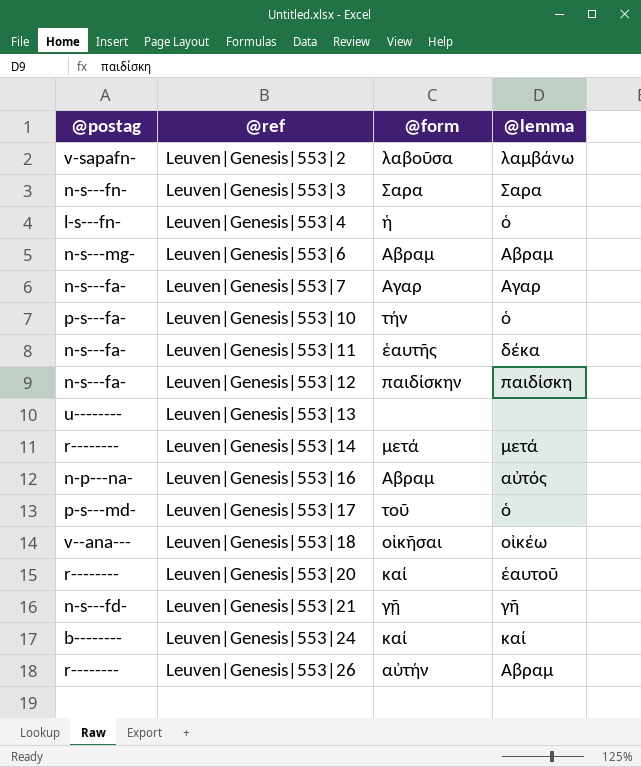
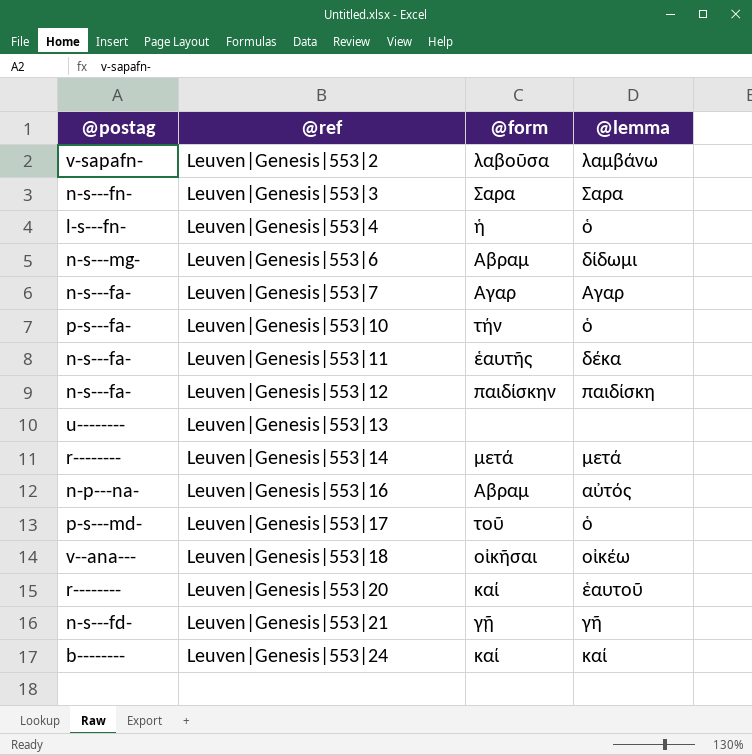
row Leuven|Genesis|553|26: r-------- | αὐτήν | Αβραμ -> none
Leuven|Genesis|553|6 | @lemma: Αβραμ -> δίδωμι

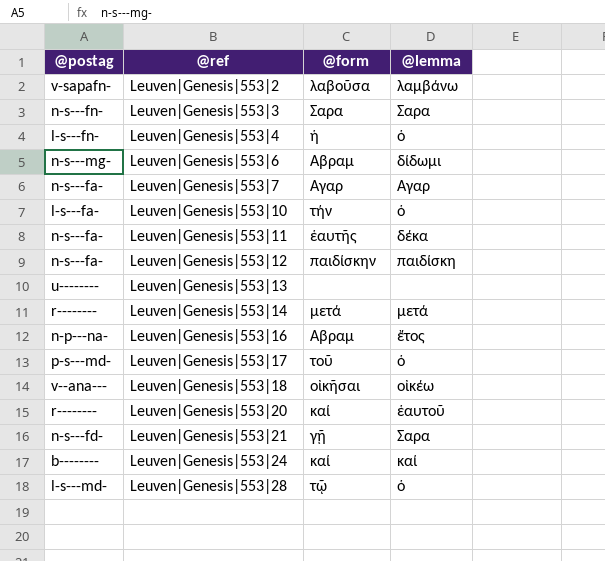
Leuven|Genesis|553|10 | @postag: p-s---fa- -> l-s---fa-
Leuven|Genesis|553|16 | @lemma: αὐτός -> ἔτος
Leuven|Genesis|553|21 | @lemma: γῆ -> Σαρα
row Leuven|Genesis|553|28: none -> l-s---md- | τῷ | ὁ

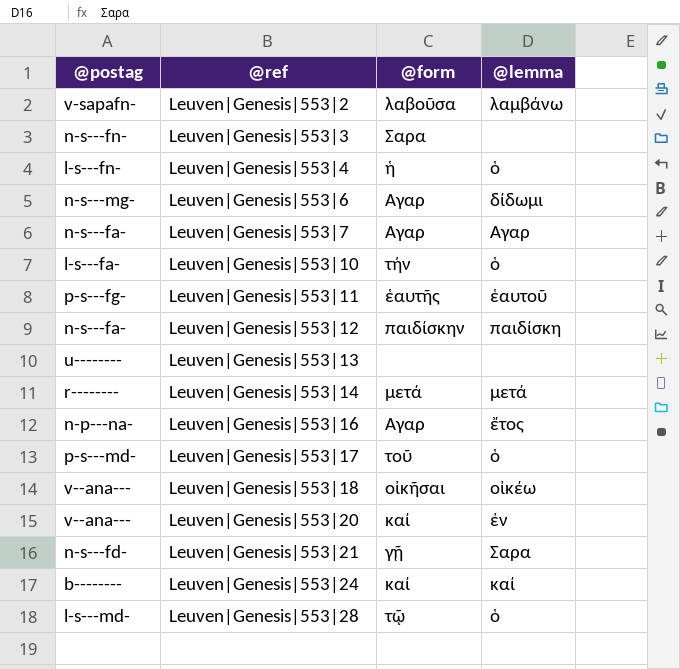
Leuven|Genesis|553|3 | @lemma: Σαρα -> none
Leuven|Genesis|553|6 | @form: Αβραμ -> Αγαρ
Leuven|Genesis|553|11 | @postag: n-s---fa- -> p-s---fg-
Leuven|Genesis|553|11 | @lemma: δέκα -> ἑαυτοῦ
Leuven|Genesis|553|16 | @form: Αβραμ -> Αγαρ
Leuven|Genesis|553|20 | @postag: r-------- -> v--ana---
Leuven|Genesis|553|20 | @lemma: ἑαυτοῦ -> ἐν

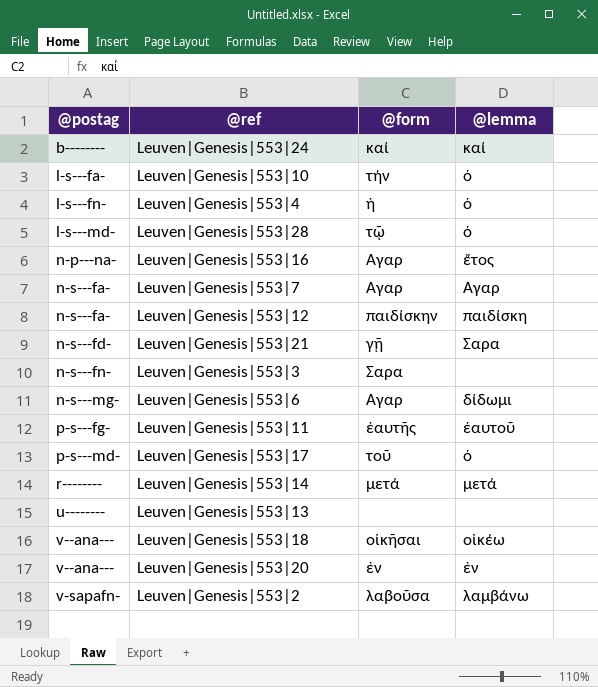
row order: @ref ascending -> @postag ascending
Leuven|Genesis|553|20 | @form: καί -> ἐν

